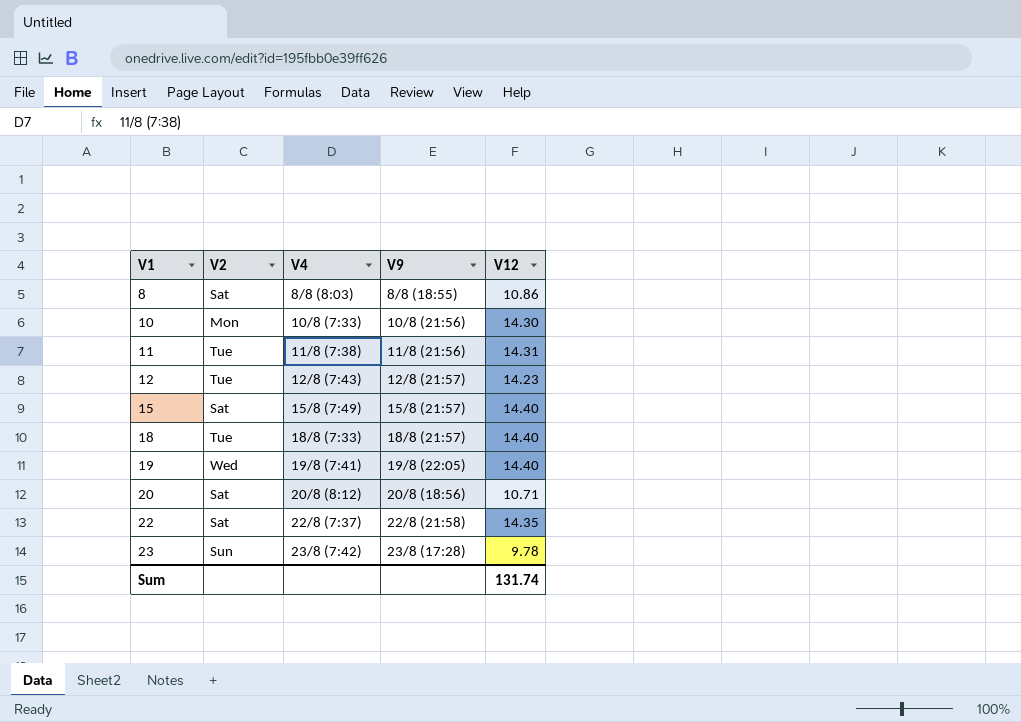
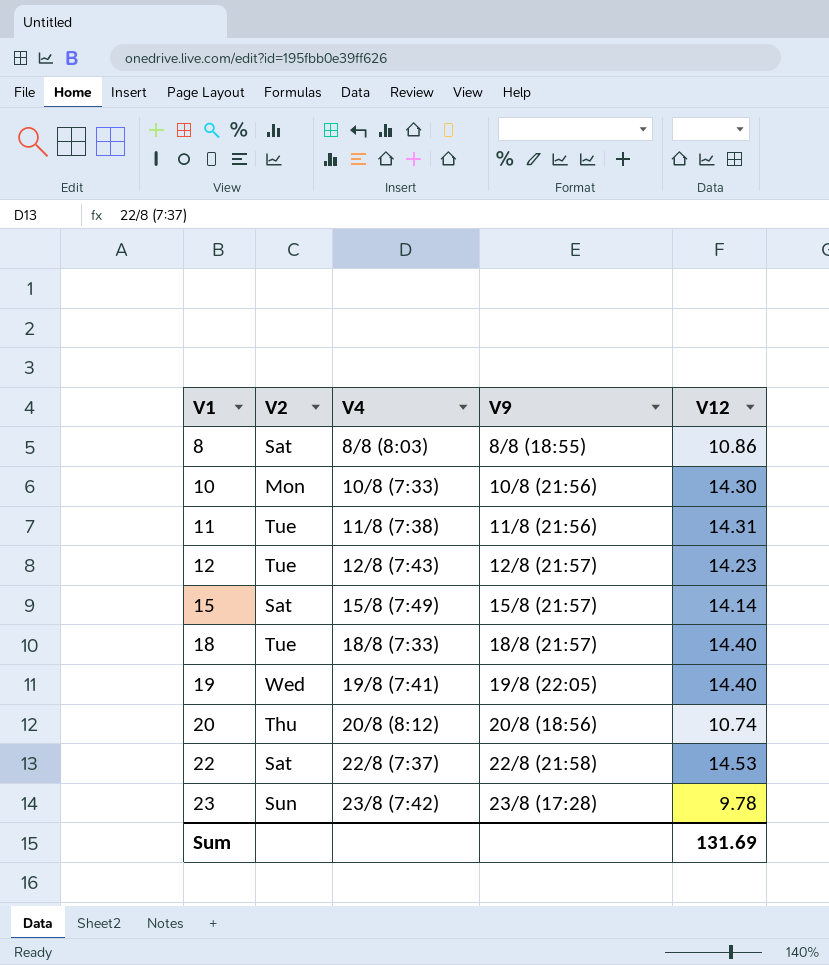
15 | V12: 14.40 -> 14.14
20 | V2: Sat -> Thu
20 | V12: 10.71 -> 10.74
22 | V12: 14.35 -> 14.53
Sum | V12: 131.74 -> 131.69

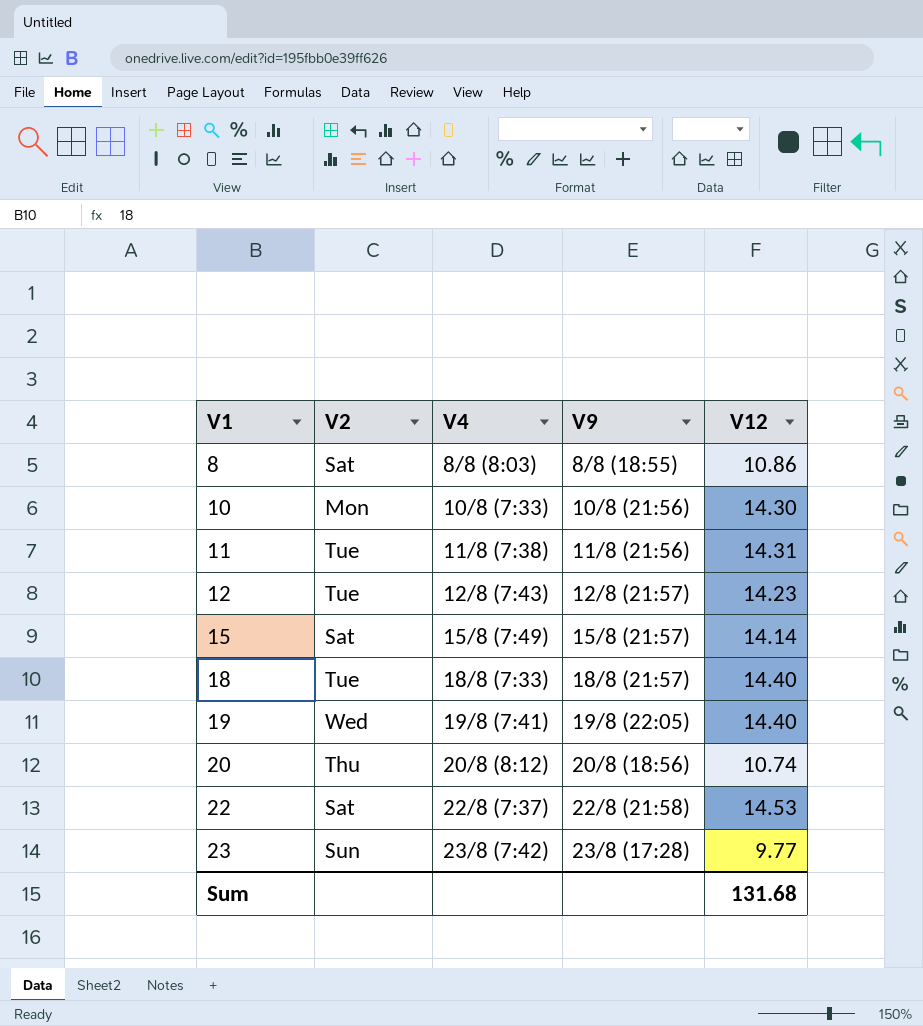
23 | V12: 9.78 -> 9.77
Sum | V12: 131.69 -> 131.68

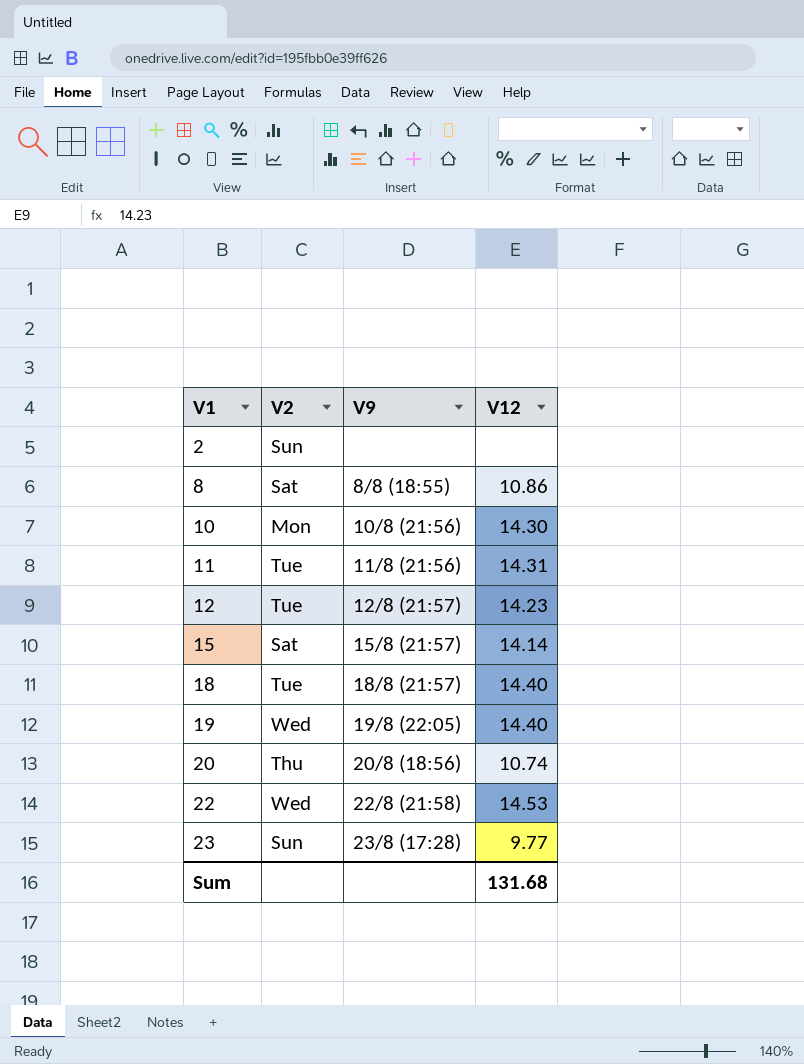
column V4 | position: 3 -> none
row 2: none -> Sun | none | none
22 | V2: Sat -> Wed

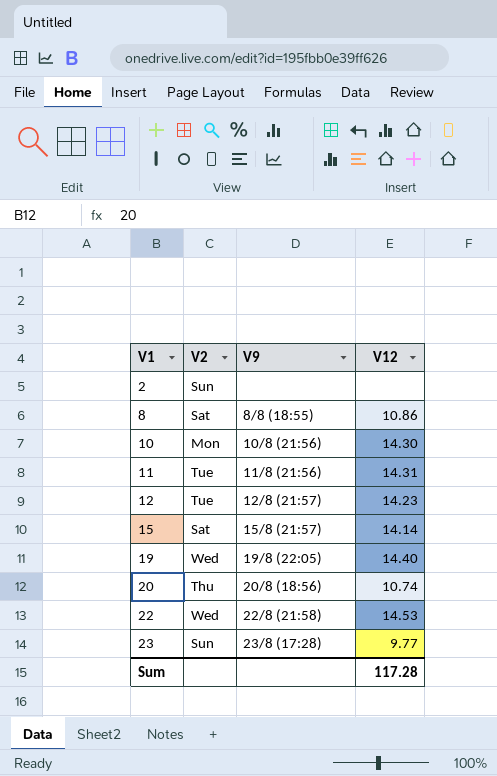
row 18: Tue | 18/8 (21:57) | 14.40 -> none
Sum | V12: 131.68 -> 117.28

